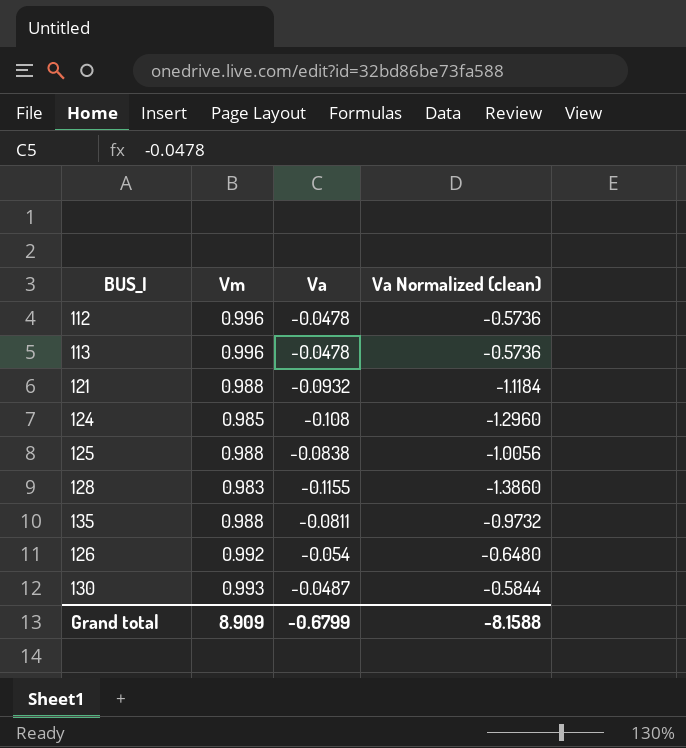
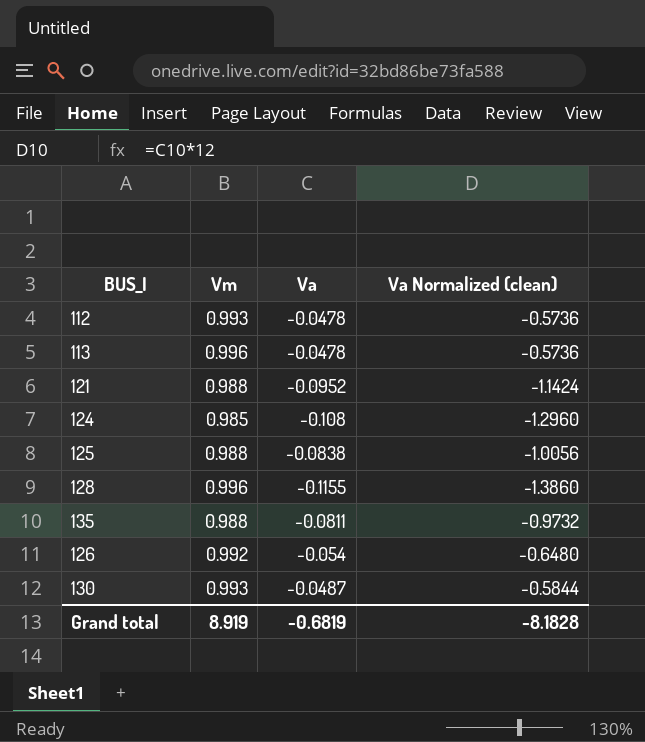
112 | Vm: 0.996 -> 0.993
121 | Va: -0.0932 -> -0.0952
121 | Va Normalized (clean): -1.1184 -> -1.1424
128 | Vm: 0.983 -> 0.996
Grand total | Vm: 8.909 -> 8.919
Grand total | Va: -0.6799 -> -0.6819
Grand total | Va Normalized (clean): -8.1588 -> -8.1828

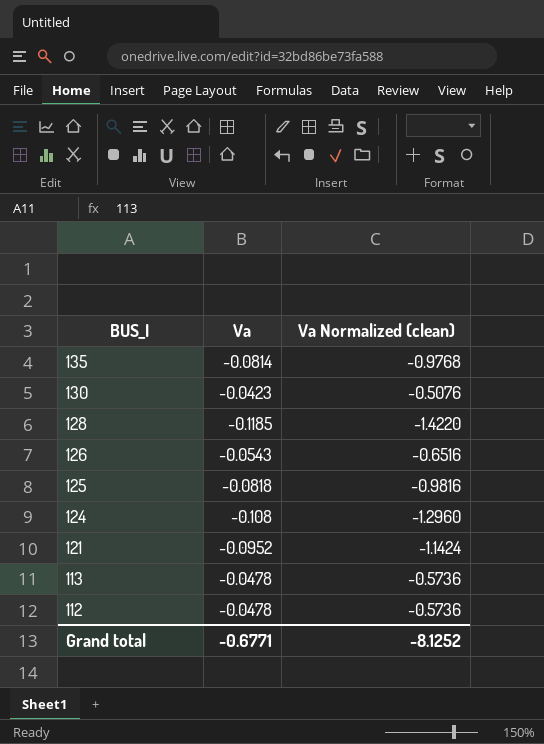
row order: none -> BUS_I descending
column Vm | position: 2 -> none
135 | Va: -0.0811 -> -0.0814
135 | Va Normalized (clean): -0.9732 -> -0.9768
130 | Va: -0.0487 -> -0.0423
130 | Va Normalized (clean): -0.5844 -> -0.5076
128 | Va: -0.1155 -> -0.1185
128 | Va Normalized (clean): -1.3860 -> -1.4220
126 | Va: -0.054 -> -0.0543
126 | Va Normalized (clean): -0.6480 -> -0.6516
125 | Va: -0.0838 -> -0.0818
125 | Va Normalized (clean): -1.0056 -> -0.9816
Grand total | Va: -0.6819 -> -0.6771
Grand total | Va Normalized (clean): -8.1828 -> -8.1252

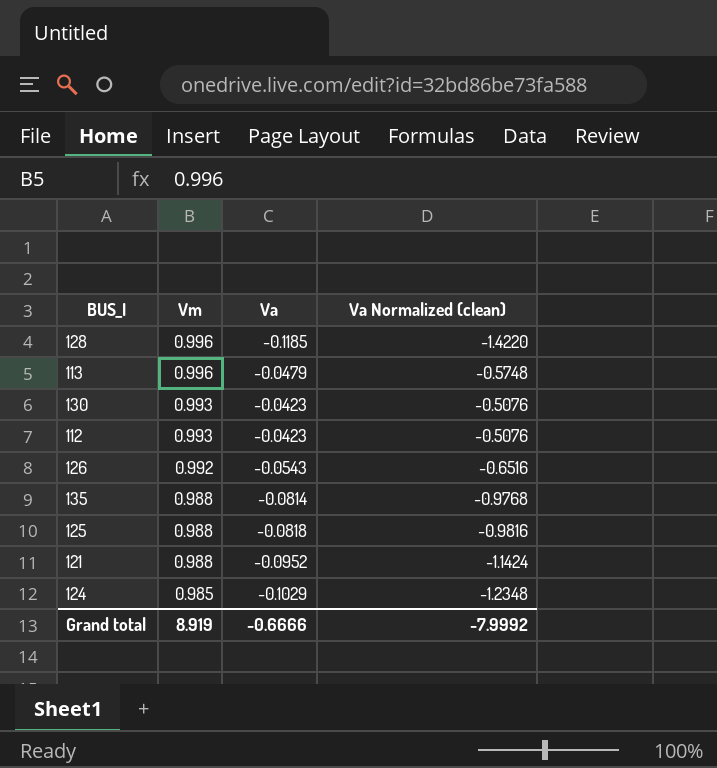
row order: BUS_I descending -> Vm descending
column Vm | position: none -> 2
113 | Va: -0.0478 -> -0.0479
113 | Va Normalized (clean): -0.5736 -> -0.5748
112 | Va: -0.0478 -> -0.0423
112 | Va Normalized (clean): -0.5736 -> -0.5076
124 | Va: -0.108 -> -0.1029
124 | Va Normalized (clean): -1.2960 -> -1.2348
Grand total | Va: -0.6771 -> -0.6666
Grand total | Va Normalized (clean): -8.1252 -> -7.9992

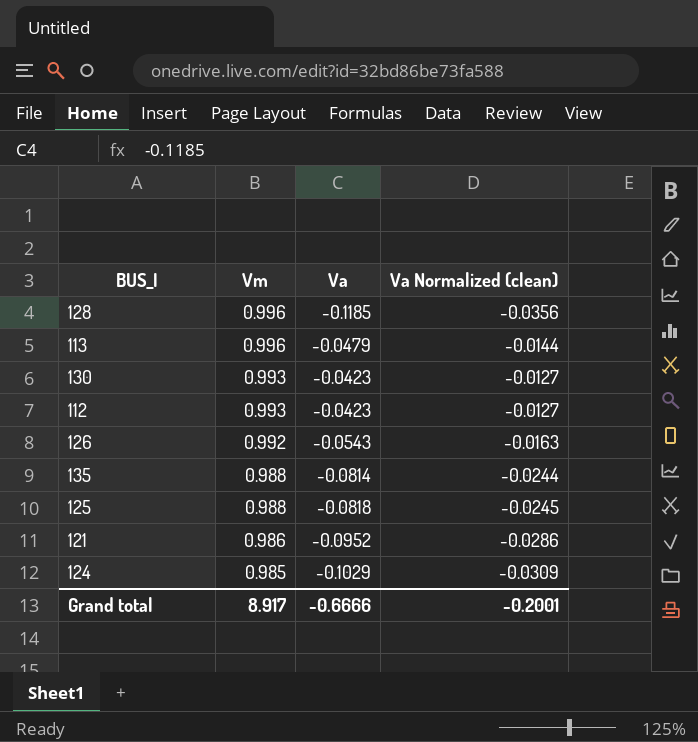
column Va Normalized (clean) | formula: [Va] * 12 -> [Va] * 0.3
121 | Vm: 0.988 -> 0.986
Grand total | Vm: 8.919 -> 8.917
Grand total | Va Normalized (clean): -7.9992 -> -0.2001

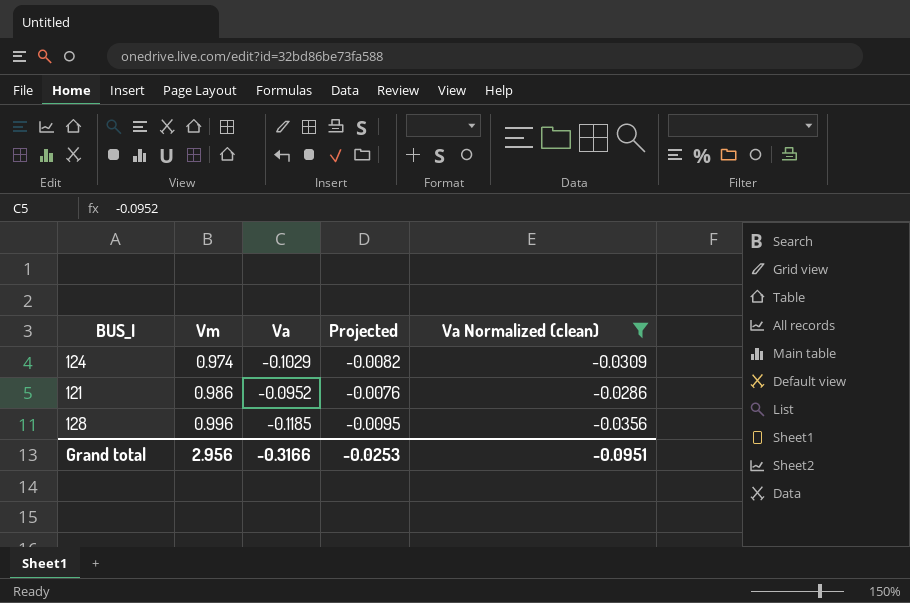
filter: none -> Va Normalized (clean) <= -0.0286
row order: Vm descending -> Vm ascending
column Projected | formula: none -> [Va] * 0.08
124 | Vm: 0.985 -> 0.974
Grand total | Vm: 8.917 -> 2.956
Grand total | Va: -0.6666 -> -0.3166
Grand total | Va Normalized (clean): -0.2001 -> -0.0951

